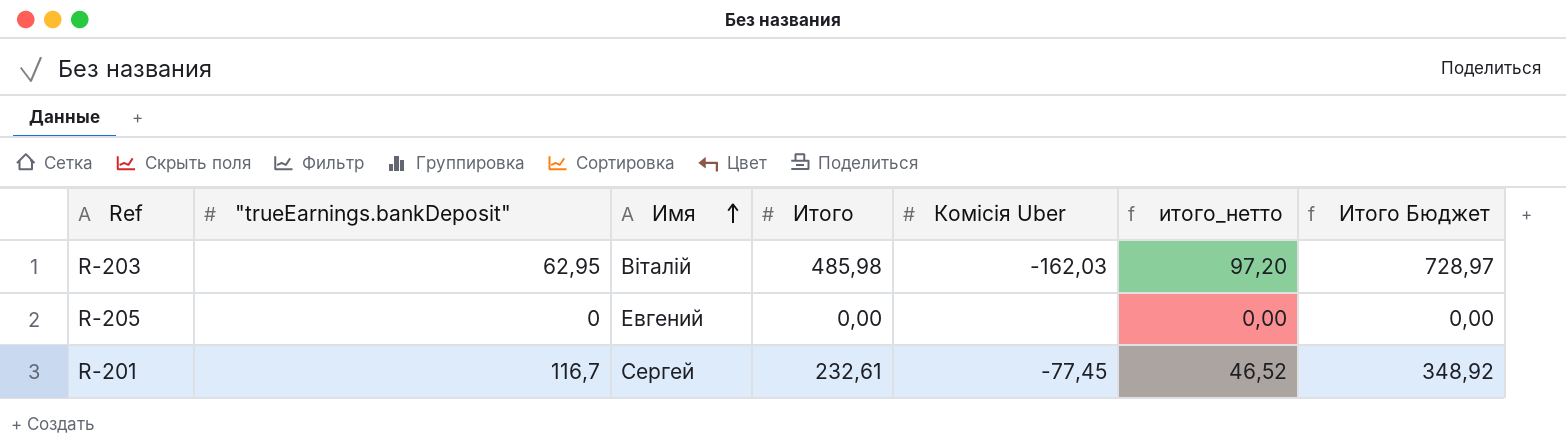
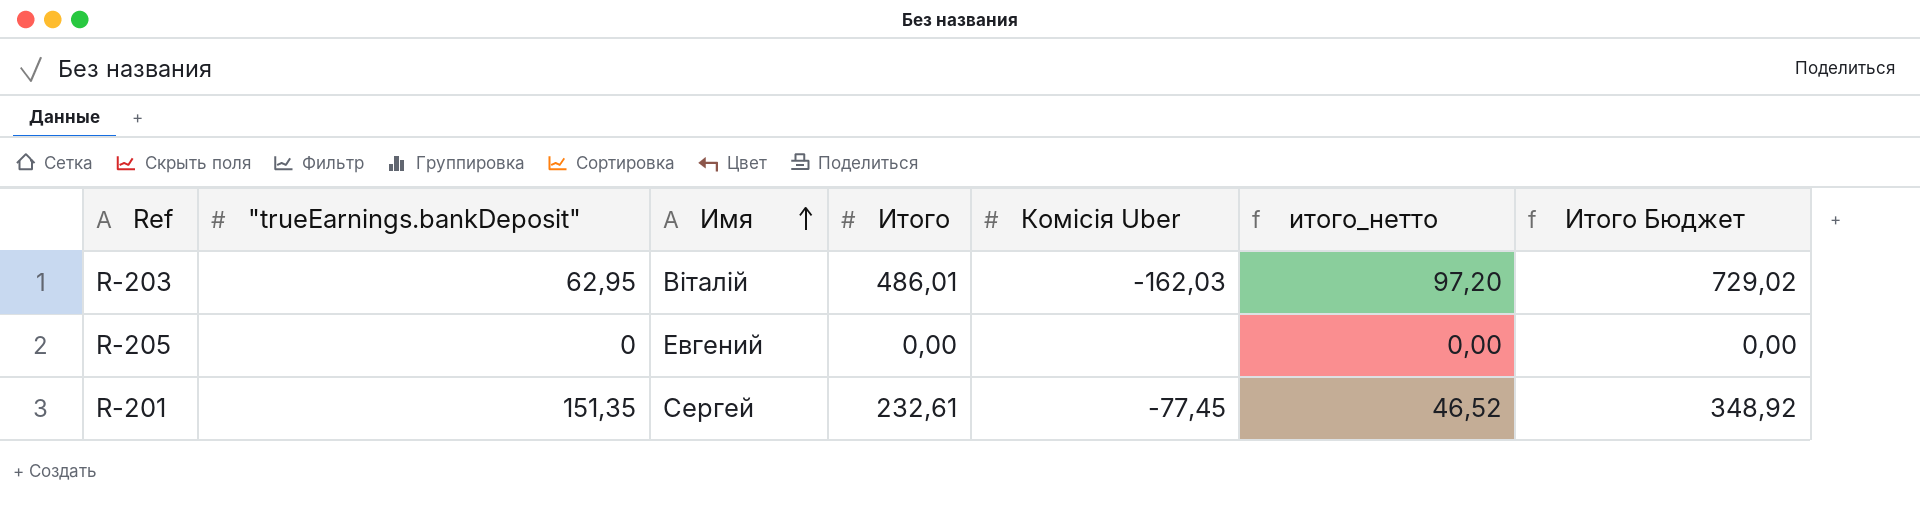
R-203 | Итого: 485,98 -> 486,01
R-203 | Итого Бюджет: 728,97 -> 729,02
R-201 | "trueEarnings.bankDeposit": 116,7 -> 151,35

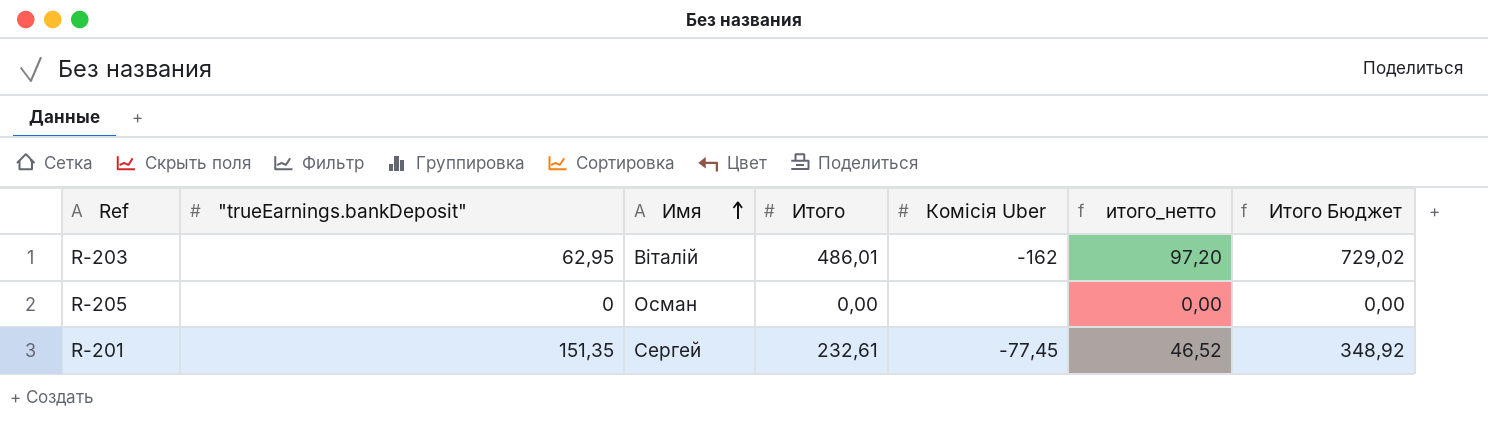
R-203 | Комісія Uber: -162,03 -> -162
R-205 | Имя: Евгений -> Осман

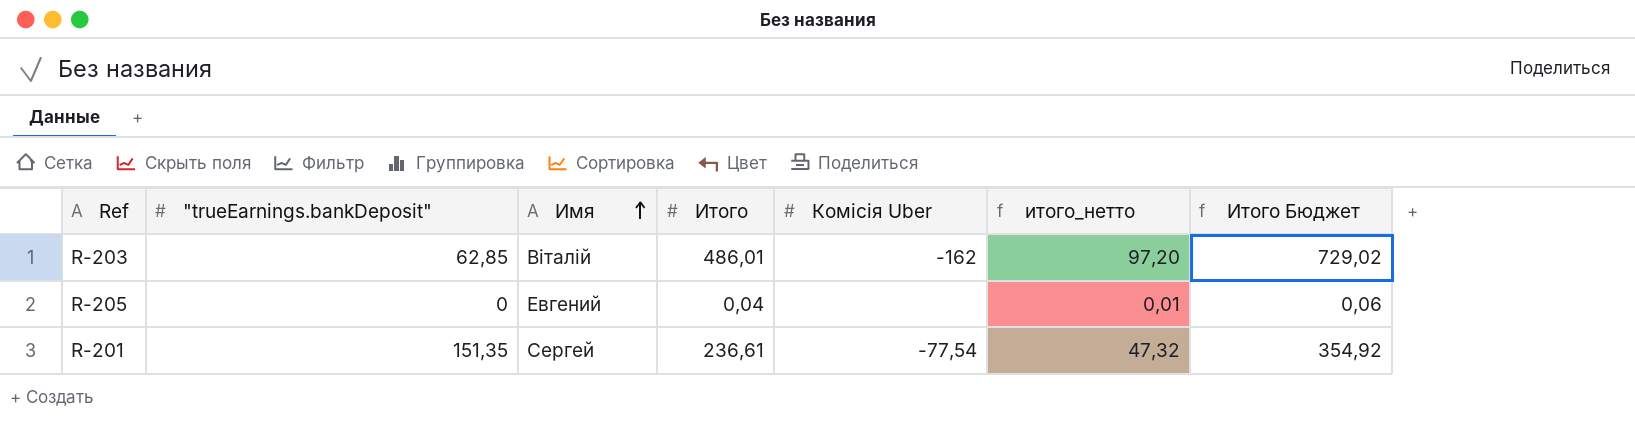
R-203 | "trueEarnings.bankDeposit": 62,95 -> 62,85
R-205 | Имя: Осман -> Евгений
R-205 | Итого: 0,00 -> 0,04
R-205 | итого_нетто: 0,00 -> 0,01
R-205 | Итого Бюджет: 0,00 -> 0,06
R-201 | Итого: 232,61 -> 236,61
R-201 | Комісія Uber: -77,45 -> -77,54
R-201 | итого_нетто: 46,52 -> 47,32
R-201 | Итого Бюджет: 348,92 -> 354,92

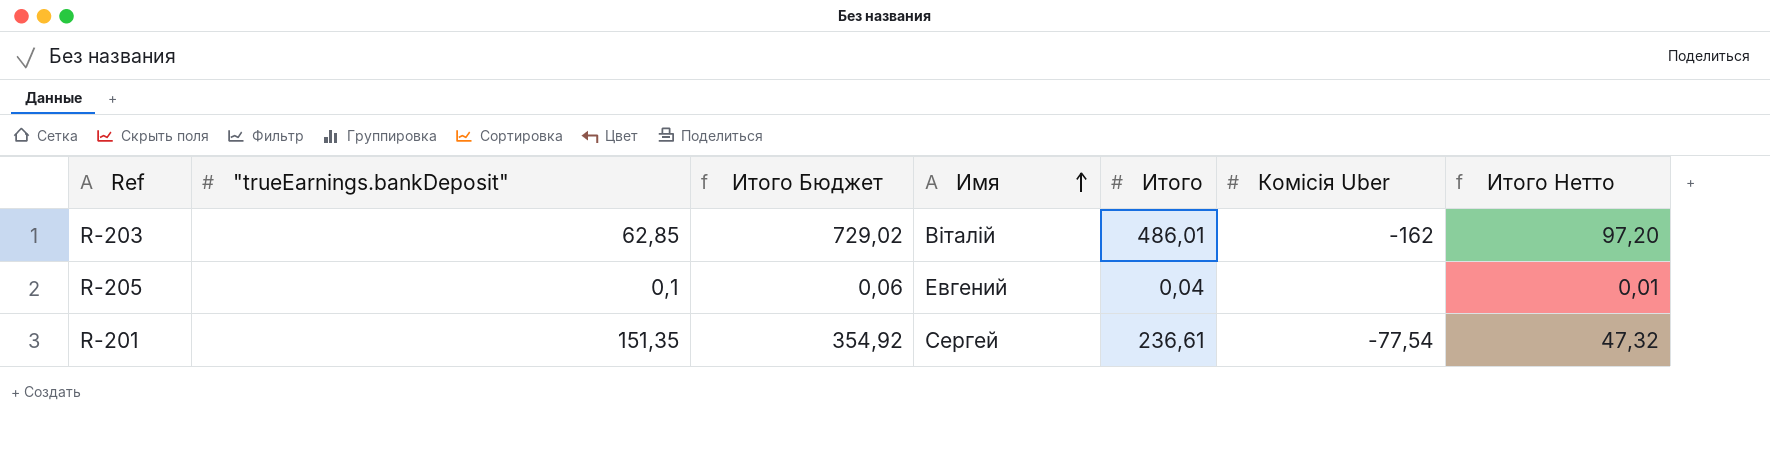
column Итого Бюджет | position: 7 -> 3
column name: итого_нетто -> Итого Нетто
R-205 | "trueEarnings.bankDeposit": 0 -> 0,1

